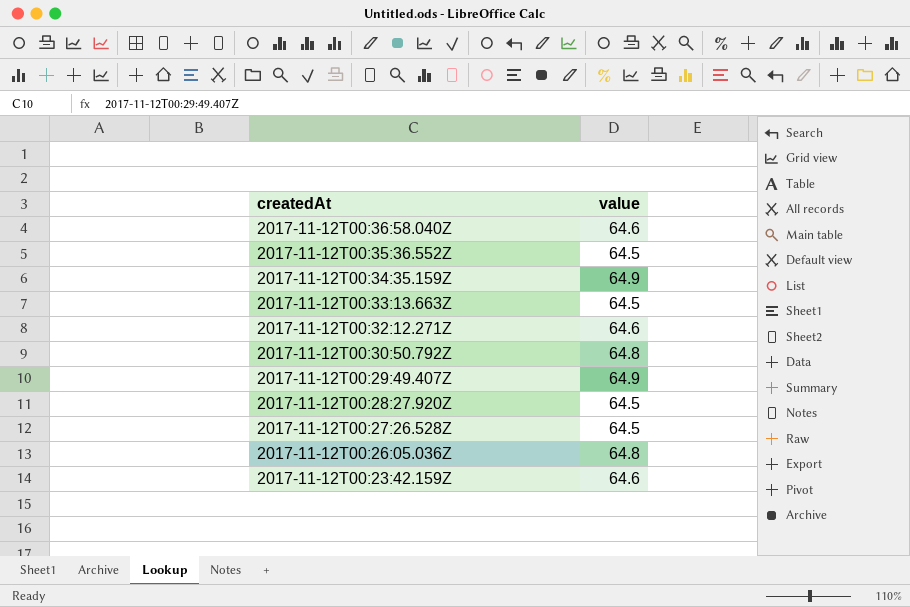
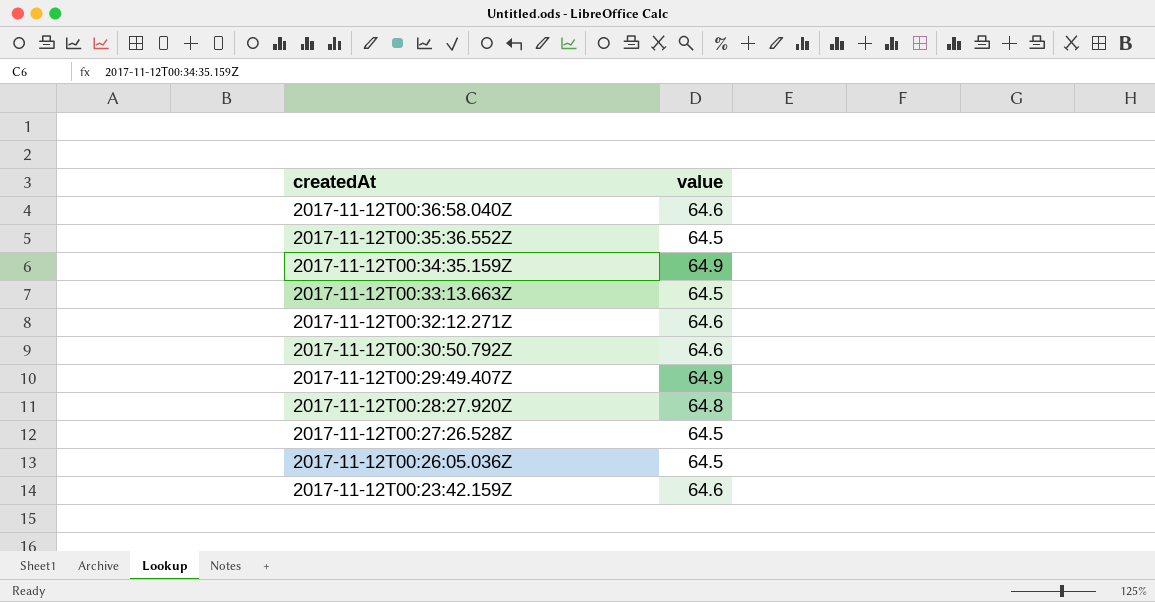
2017-11-12T00:30:50.792Z | value: 64.8 -> 64.6
2017-11-12T00:28:27.920Z | value: 64.5 -> 64.8
2017-11-12T00:26:05.036Z | value: 64.8 -> 64.5

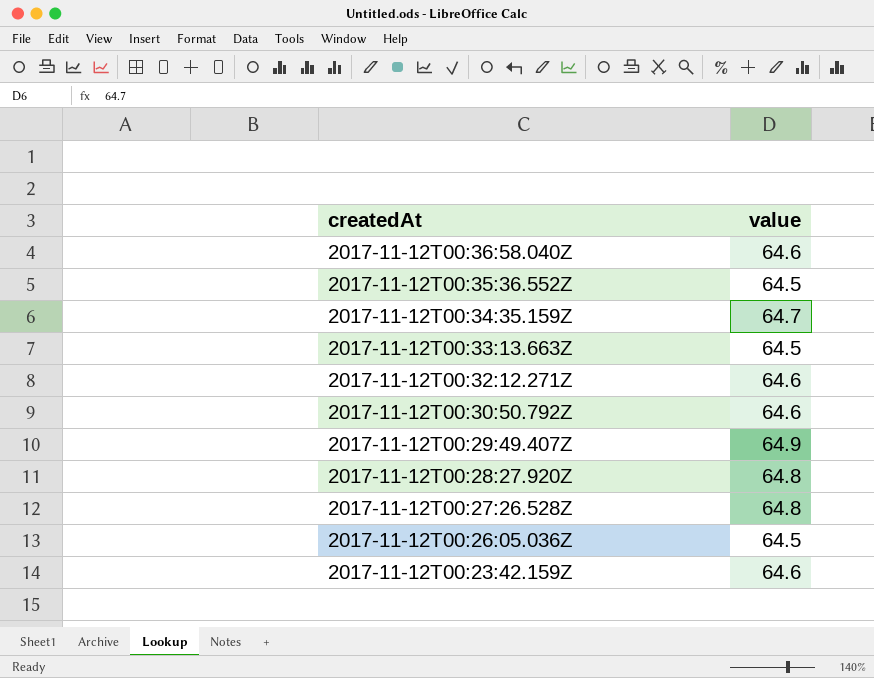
2017-11-12T00:34:35.159Z | value: 64.9 -> 64.7
2017-11-12T00:27:26.528Z | value: 64.5 -> 64.8

